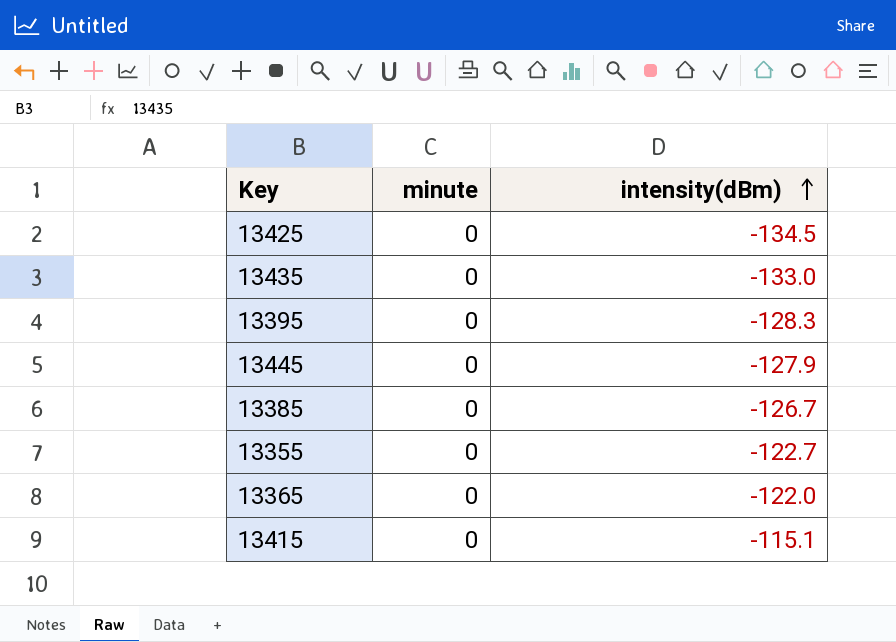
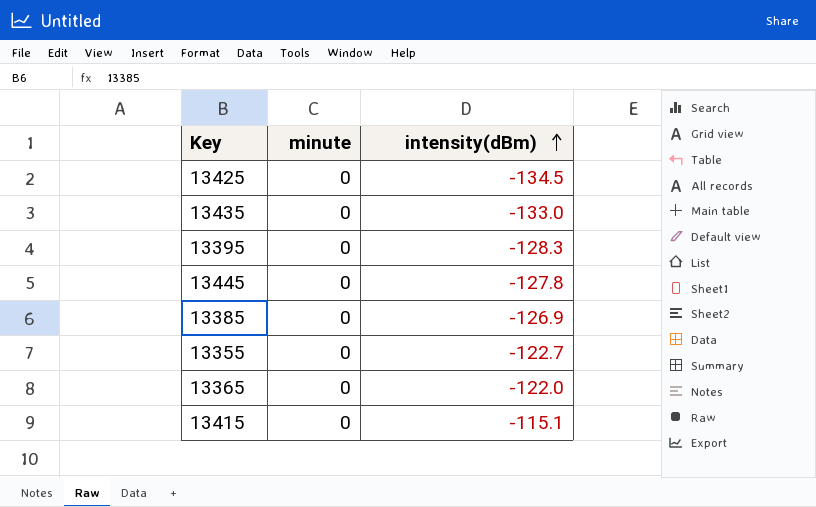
13445 | intensity(dBm): -127.9 -> -127.8
13385 | intensity(dBm): -126.7 -> -126.9

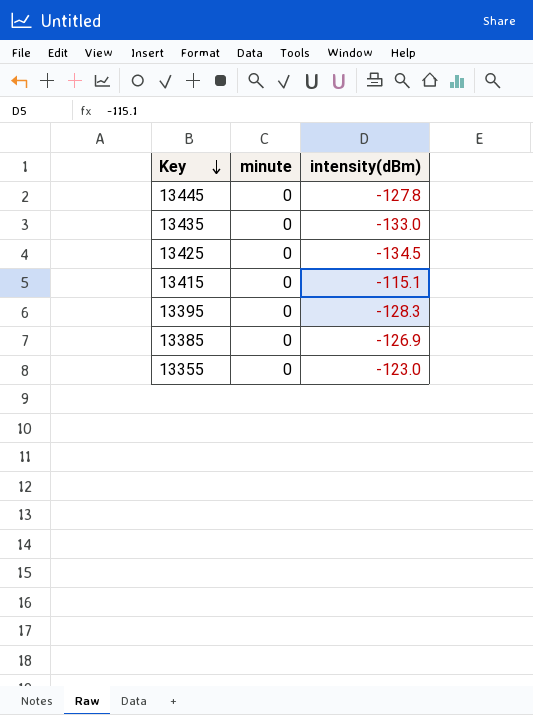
row order: intensity(dBm) ascending -> Key descending
row 13365: 0 | -122.0 -> none
13355 | intensity(dBm): -122.7 -> -123.0

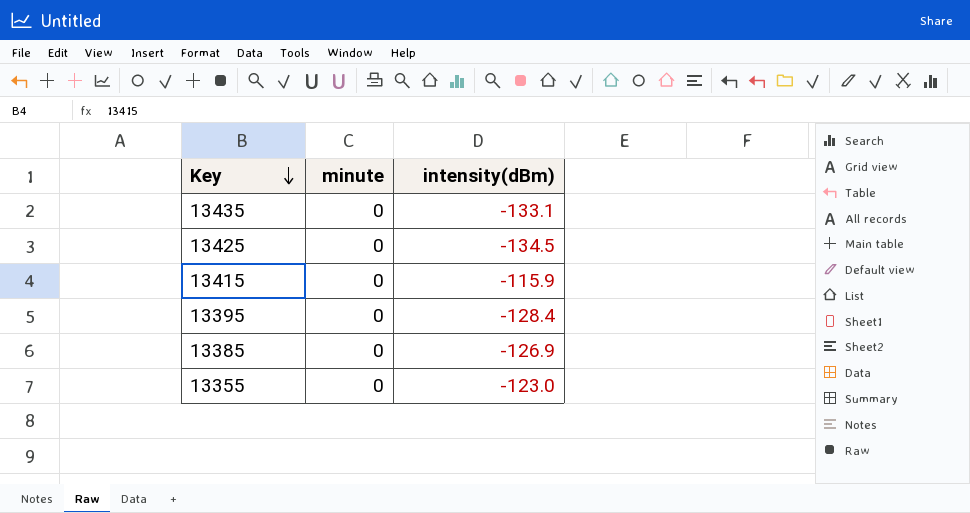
row 13445: 0 | -127.8 -> none
13435 | intensity(dBm): -133.0 -> -133.1
13415 | intensity(dBm): -115.1 -> -115.9
13395 | intensity(dBm): -128.3 -> -128.4

